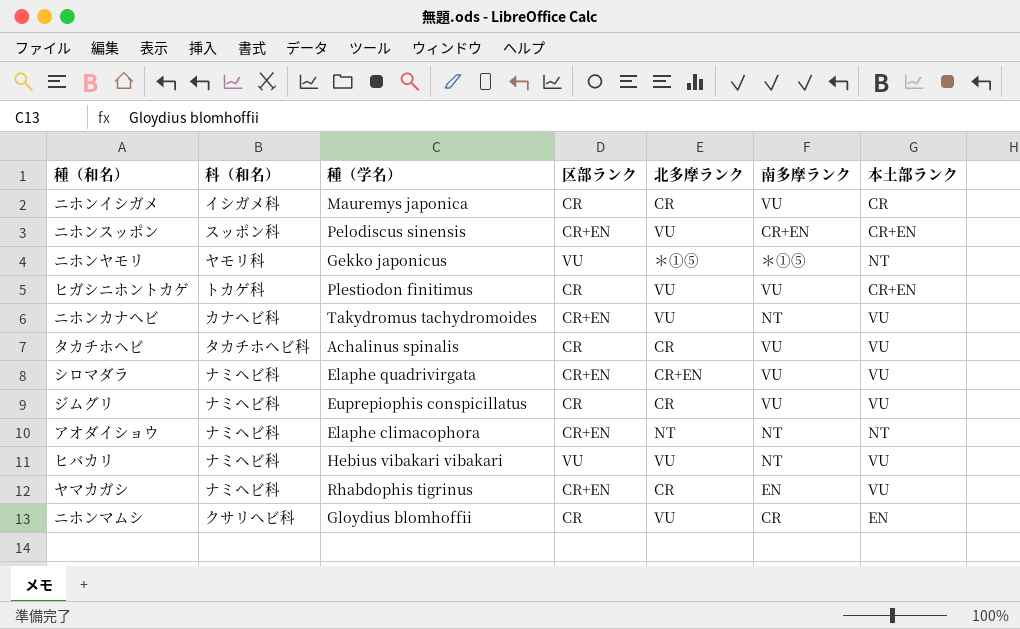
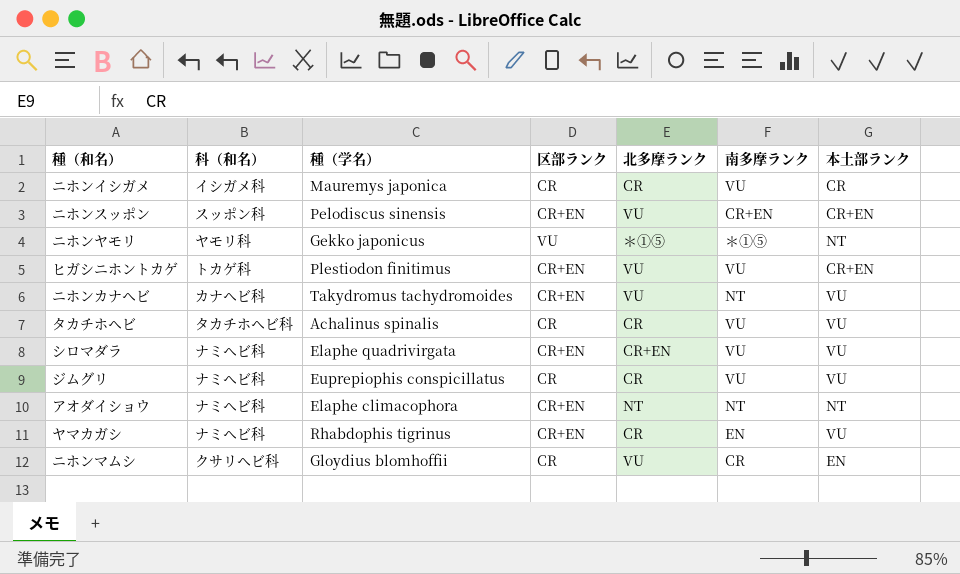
row ヒバカリ: ナミヘビ科 | Hebius vibakari vibakari | VU | VU | NT | VU -> none
ヒガシニホントカゲ | 区部ランク: CR -> CR+EN

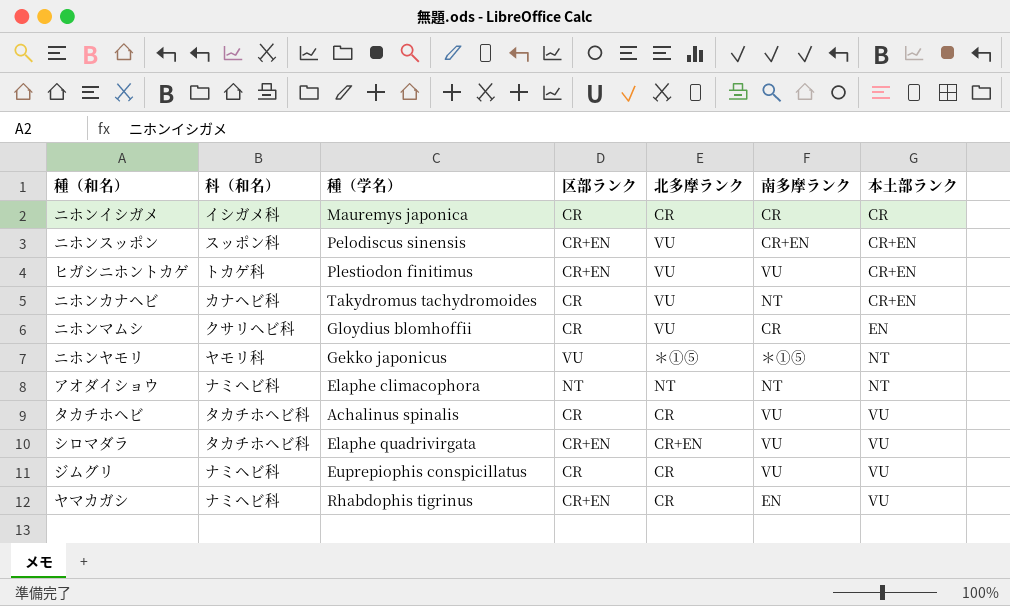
row order: none -> 本土部ランク ascending
ニホンイシガメ | 南多摩ランク: VU -> CR
ニホンカナヘビ | 区部ランク: CR+EN -> CR
ニホンカナヘビ | 本土部ランク: VU -> CR+EN
アオダイショウ | 区部ランク: CR+EN -> NT
シロマダラ | 科（和名）: ナミヘビ科 -> タカチホヘビ科

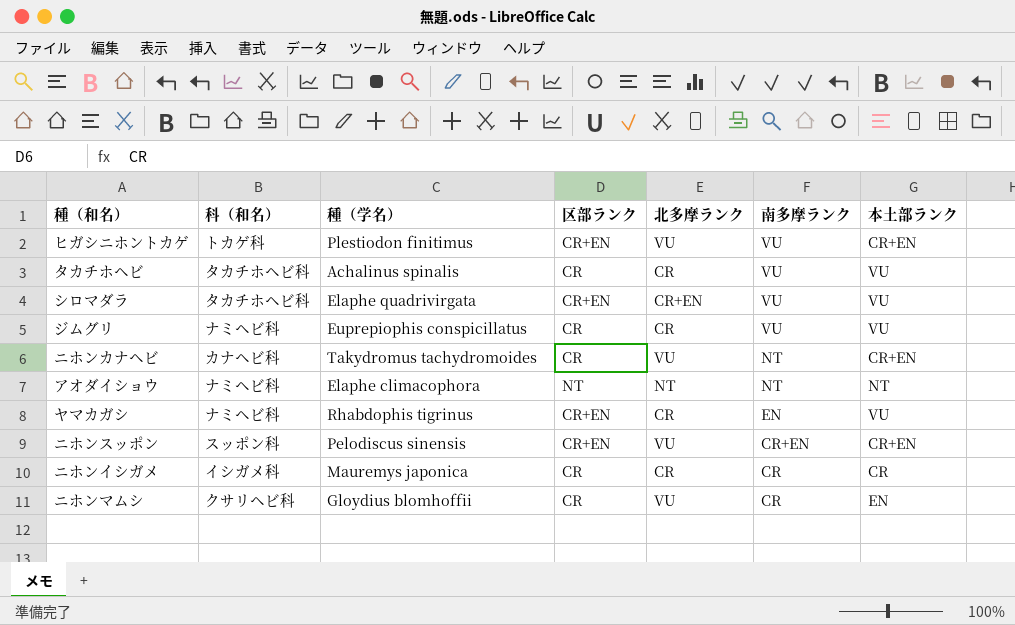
row order: 本土部ランク ascending -> 南多摩ランク descending
row ニホンヤモリ: ヤモリ科 | Gekko japonicus | VU | ＊①⑤ | ＊①⑤ | NT -> none

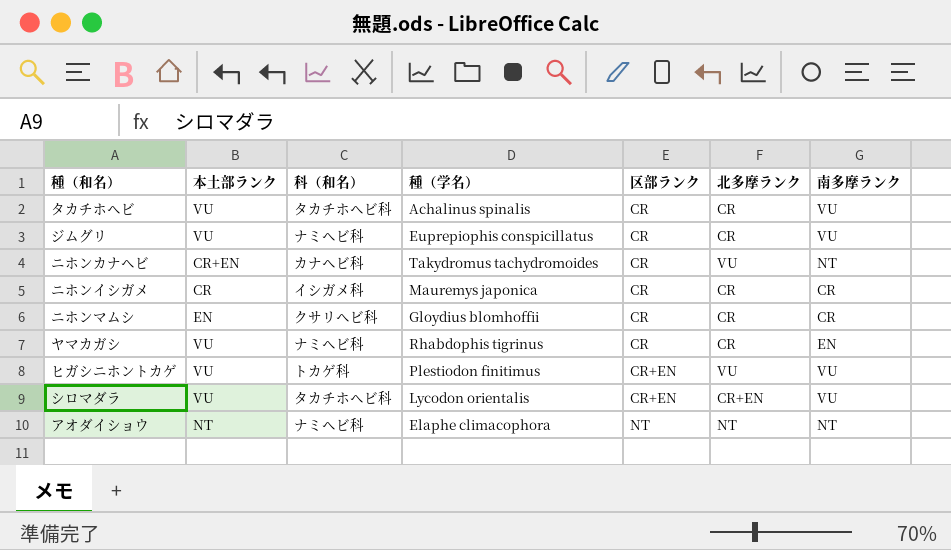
row order: 南多摩ランク descending -> 区部ランク ascending
column 本土部ランク | position: 7 -> 2
row ニホンスッポン: スッポン科 | Pelodiscus sinensis | CR+EN | VU | CR+EN | CR+EN -> none
ニホンマムシ | 北多摩ランク: VU -> CR
ヤマカガシ | 区部ランク: CR+EN -> CR
ヒガシニホントカゲ | 本土部ランク: CR+EN -> VU
シロマダラ | 種（学名）: Elaphe quadrivirgata -> Lycodon orientalis

